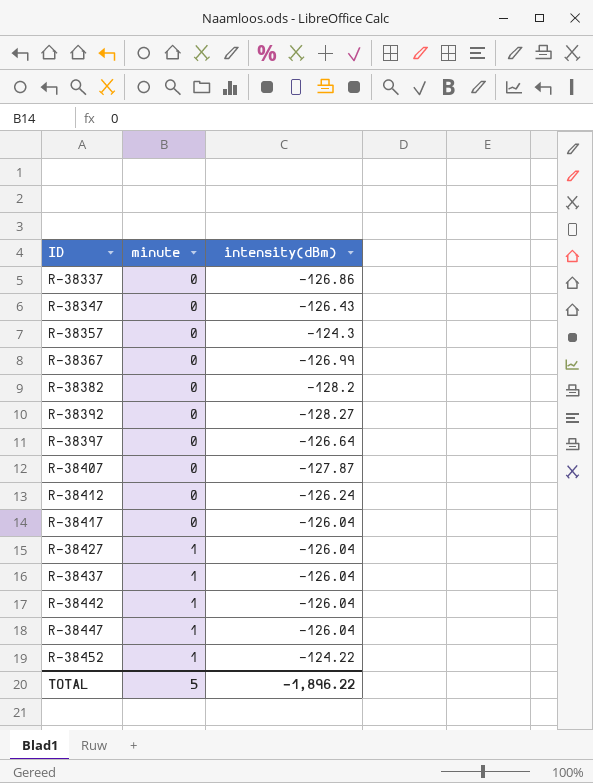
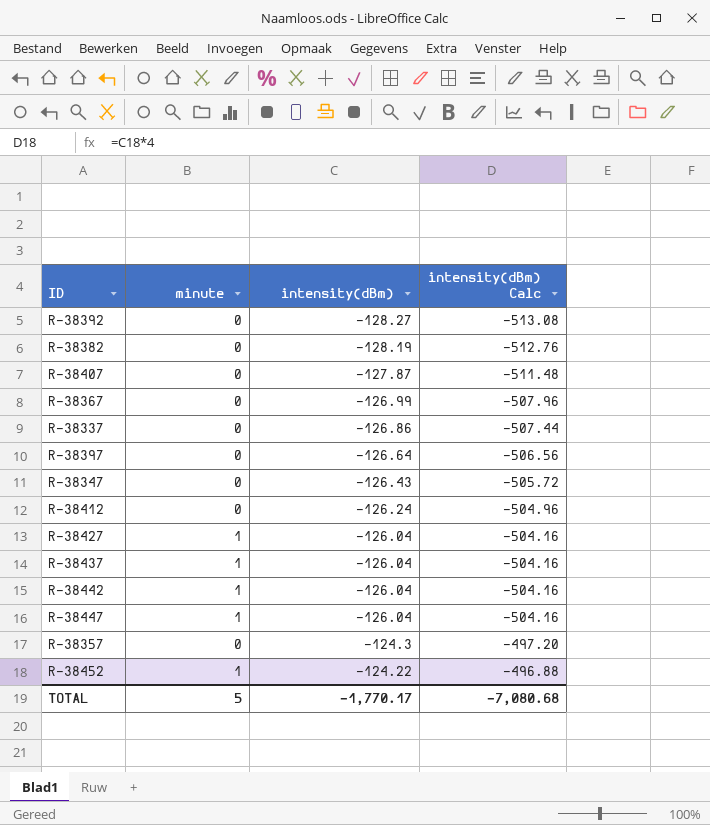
row order: ID ascending -> intensity(dBm) ascending
column intensity(dBm) Calc | formula: none -> [intensity(dBm)] * 4
row R-38417: 0 | -126.04 -> none
R-38382 | intensity(dBm): -128.2 -> -128.19
TOTAL | intensity(dBm): -1,896.22 -> -1,770.17

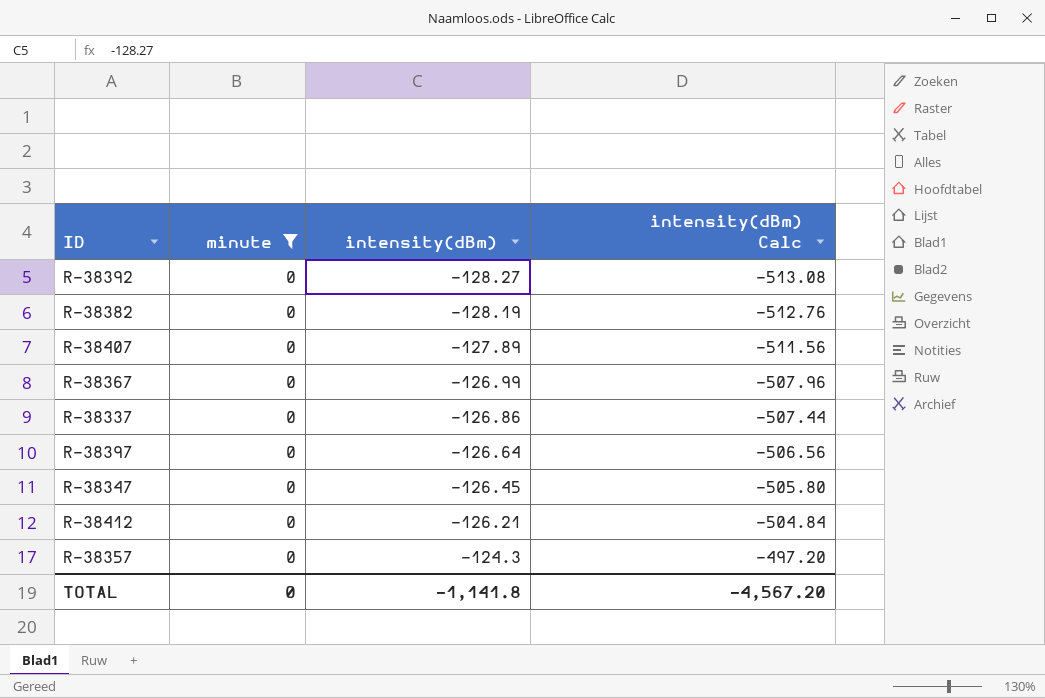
filter: none -> minute = 0
R-38407 | intensity(dBm): -127.87 -> -127.89
R-38407 | intensity(dBm) Calc: -511.48 -> -511.56
R-38347 | intensity(dBm): -126.43 -> -126.45
R-38347 | intensity(dBm) Calc: -505.72 -> -505.80
R-38412 | intensity(dBm): -126.24 -> -126.21
R-38412 | intensity(dBm) Calc: -504.96 -> -504.84
TOTAL | minute: 5 -> 0
TOTAL | intensity(dBm): -1,770.17 -> -1,141.8
TOTAL | intensity(dBm) Calc: -7,080.68 -> -4,567.20

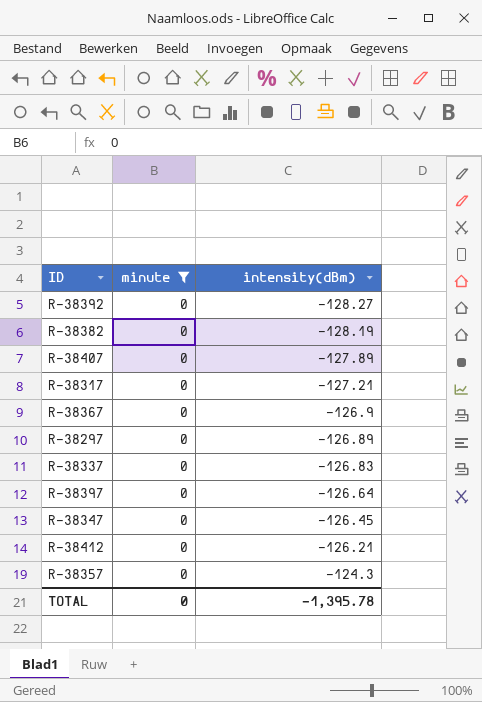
column intensity(dBm) Calc | formula: [intensity(dBm)] * 4 -> none
row R-38317: none -> 0 | -127.21
R-38367 | intensity(dBm): -126.99 -> -126.9
row R-38297: none -> 0 | -126.89
R-38337 | intensity(dBm): -126.86 -> -126.83
TOTAL | intensity(dBm): -1,141.8 -> -1,395.78

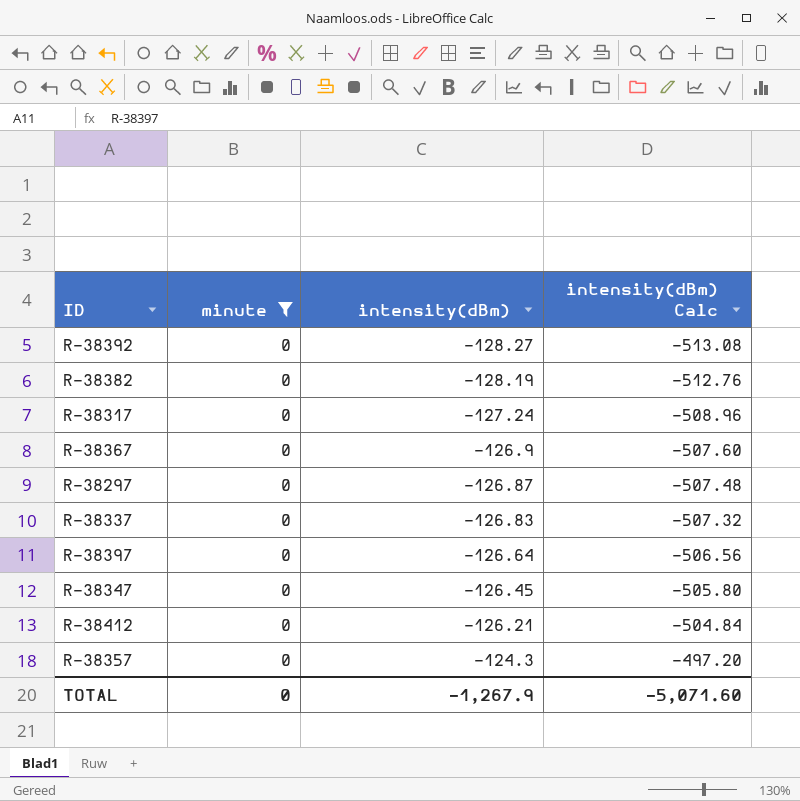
column intensity(dBm) Calc | formula: none -> [intensity(dBm)] * 4
row R-38407: 0 | -127.89 -> none
R-38317 | intensity(dBm): -127.21 -> -127.24
R-38297 | intensity(dBm): -126.89 -> -126.87
TOTAL | intensity(dBm): -1,395.78 -> -1,267.9

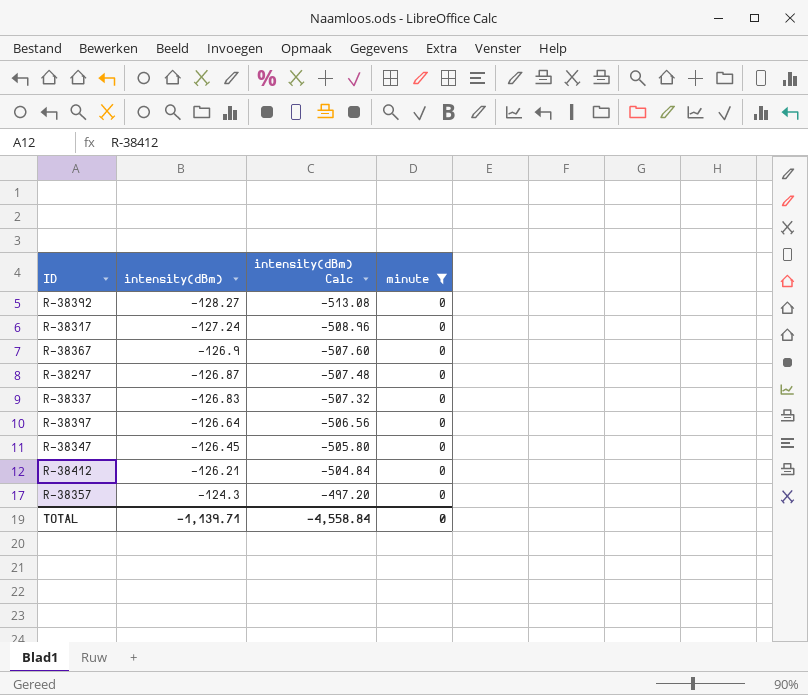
column minute | position: 2 -> 4
row R-38382: 0 | -128.19 | -512.76 -> none
TOTAL | intensity(dBm): -1,267.9 -> -1,139.71
TOTAL | intensity(dBm) Calc: -5,071.60 -> -4,558.84

